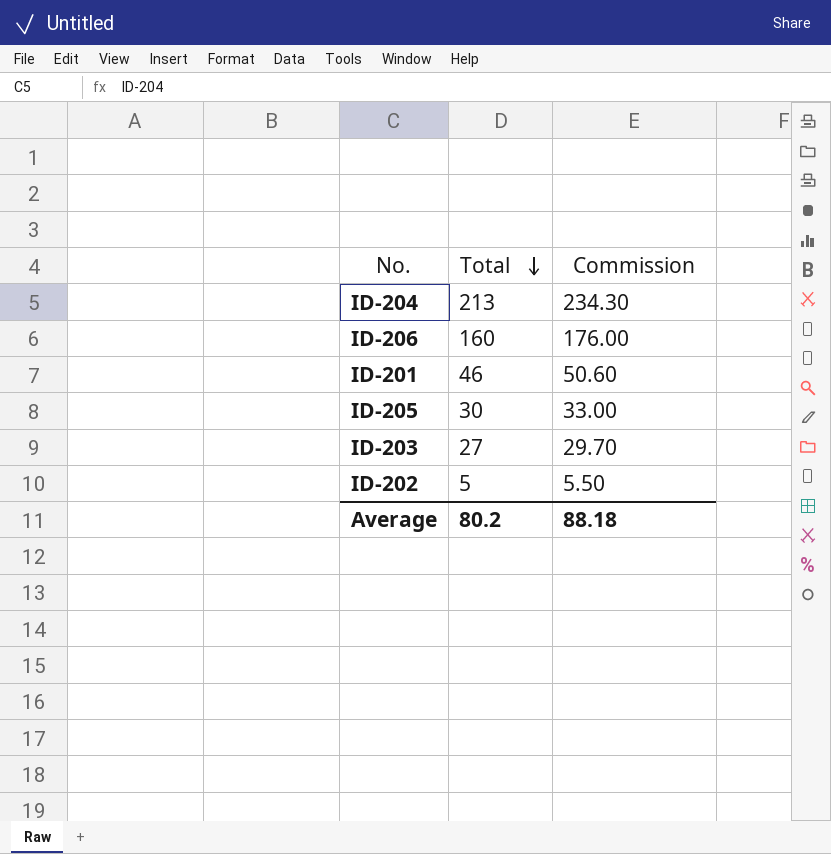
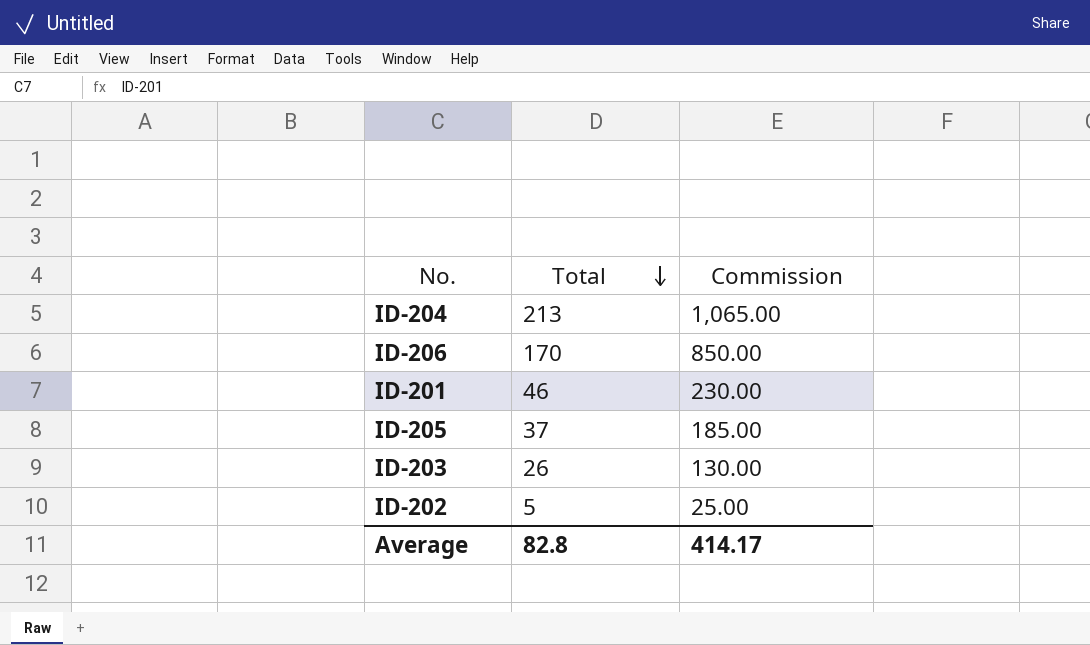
column Commission | formula: [Total] * 1.1 -> [Total] * 5
ID-206 | Total: 160 -> 170
ID-205 | Total: 30 -> 37
ID-203 | Total: 27 -> 26
Average | Total: 80.2 -> 82.8
Average | Commission: 88.18 -> 414.17

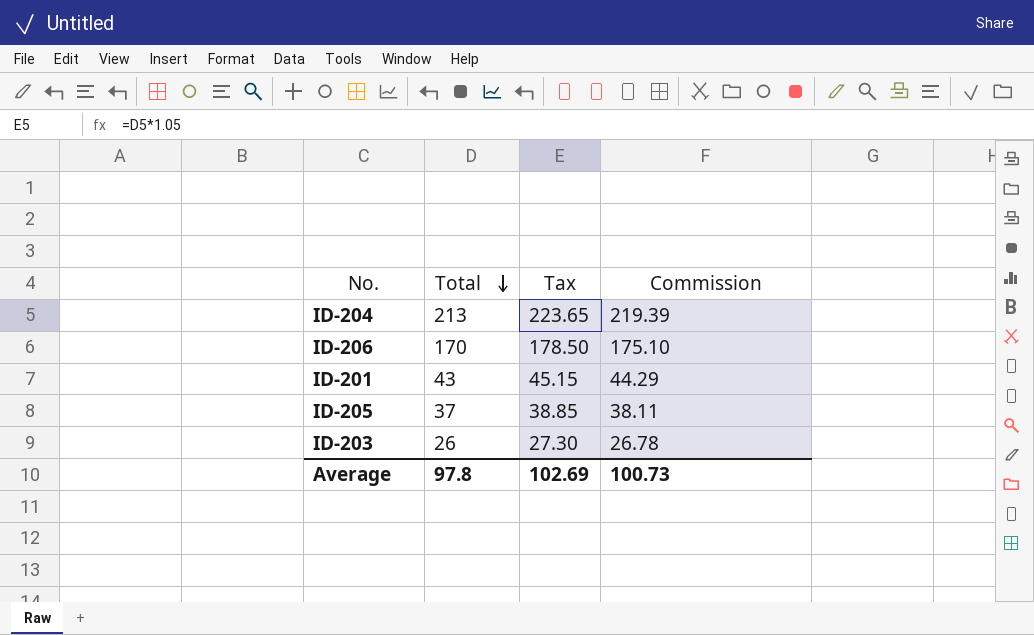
column Tax | formula: none -> [Total] * 1.05
column Commission | formula: [Total] * 5 -> [Total] * 1.03
row ID-202: 5 | 25.00 -> none
ID-201 | Total: 46 -> 43
Average | Total: 82.8 -> 97.8
Average | Commission: 414.17 -> 100.73

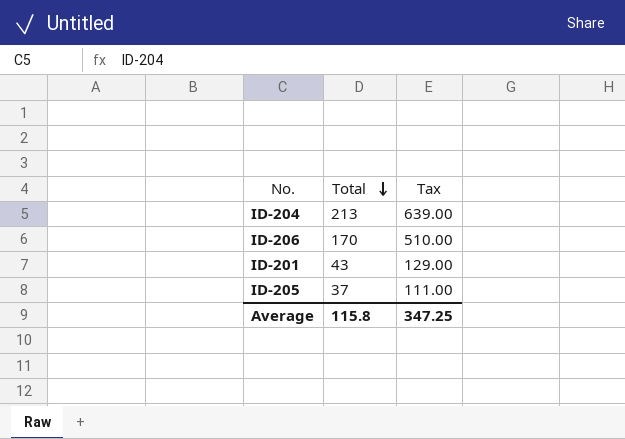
column Commission | formula: [Total] * 1.03 -> none
column Tax | formula: [Total] * 1.05 -> [Total] * 3
row ID-203: 26 | 27.30 | 26.78 -> none
Average | Total: 97.8 -> 115.8
Average | Tax: 102.69 -> 347.25

